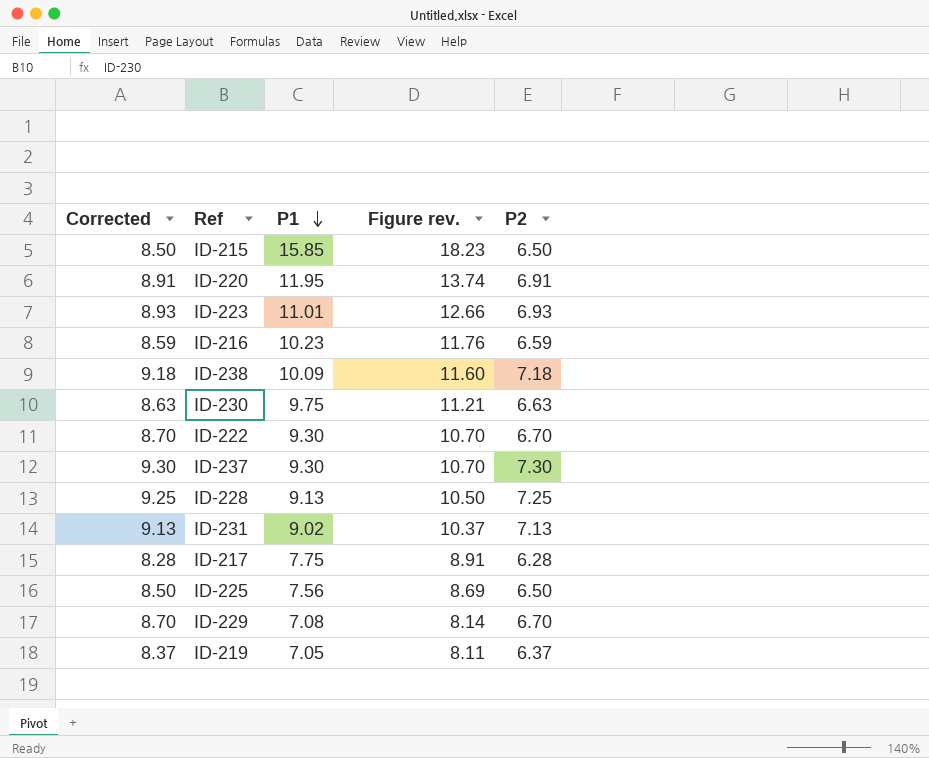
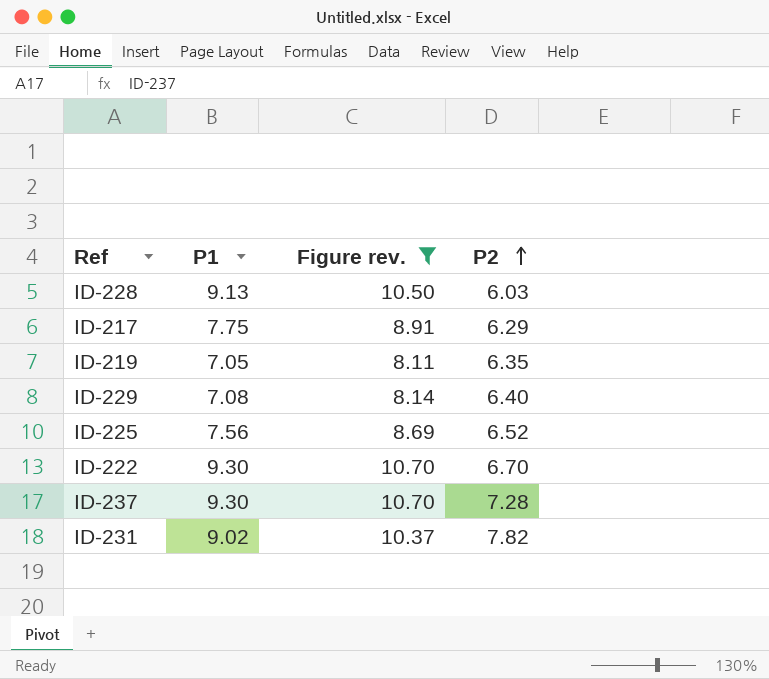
filter: none -> Figure rev. <= 10.70
row order: P1 descending -> P2 ascending
column Corrected | formula: [P2] + 2 -> none
ID-228 | P2: 7.25 -> 6.03
ID-217 | P2: 6.28 -> 6.29
ID-219 | P2: 6.37 -> 6.35
ID-229 | P2: 6.70 -> 6.40
ID-225 | P2: 6.50 -> 6.52
ID-237 | P2: 7.30 -> 7.28
ID-231 | P2: 7.13 -> 7.82

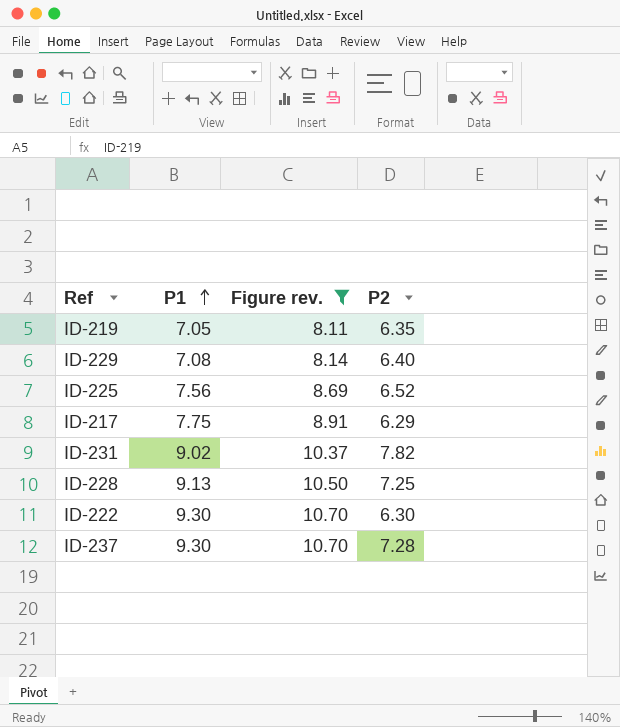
row order: P2 ascending -> P1 ascending
ID-228 | P2: 6.03 -> 7.25
ID-222 | P2: 6.70 -> 6.30

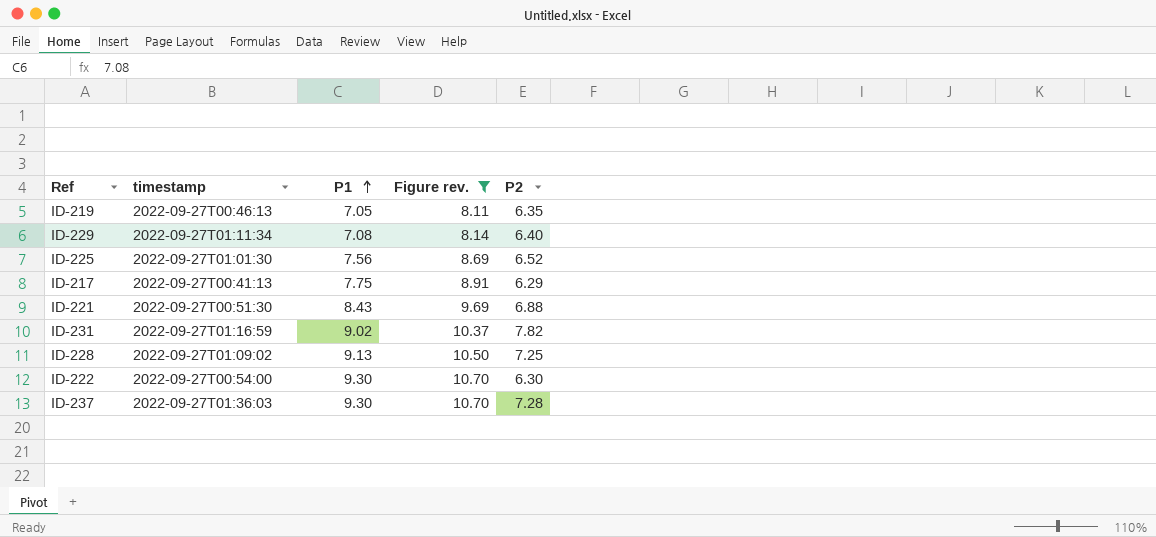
column timestamp | position: none -> 2
row ID-221: none -> 2022-09-27T00:51:30 | 8.43 | 9.69 | 6.88

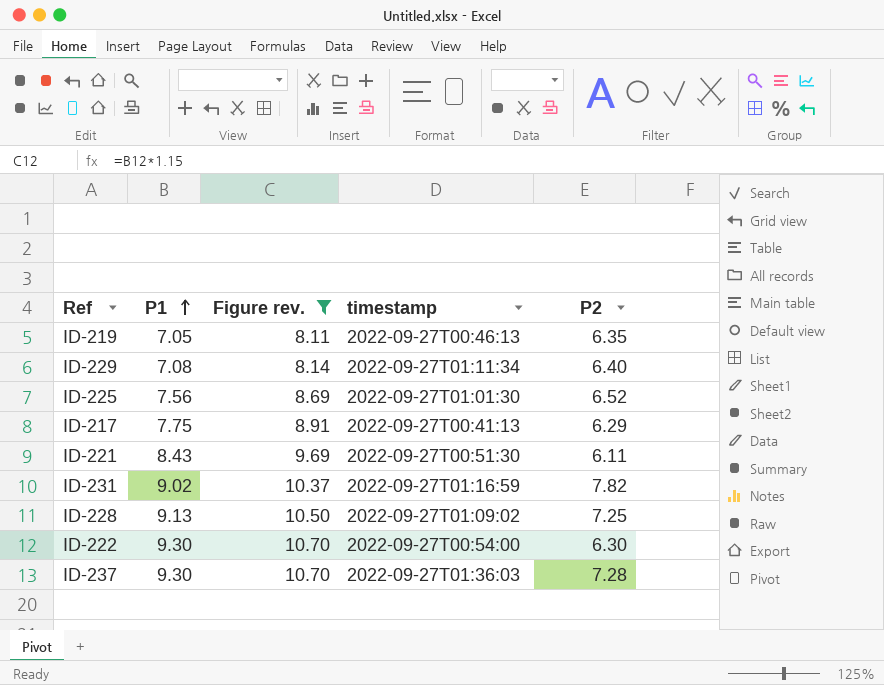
column timestamp | position: 2 -> 4
ID-221 | P2: 6.88 -> 6.11

